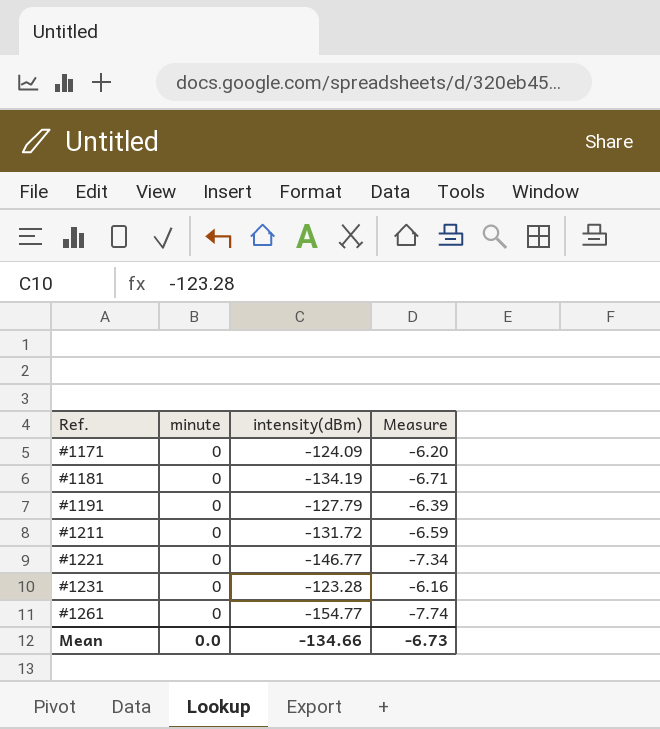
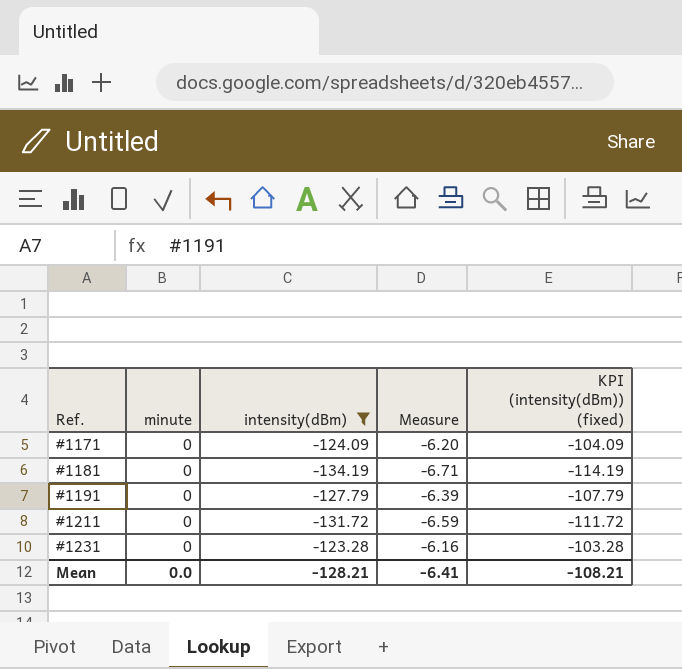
filter: none -> intensity(dBm) >= -134.19
column KPI (intensity(dBm)) (fixed) | formula: none -> [intensity(dBm)] + 20
Mean | intensity(dBm): -134.66 -> -128.21
Mean | Measure: -6.73 -> -6.41

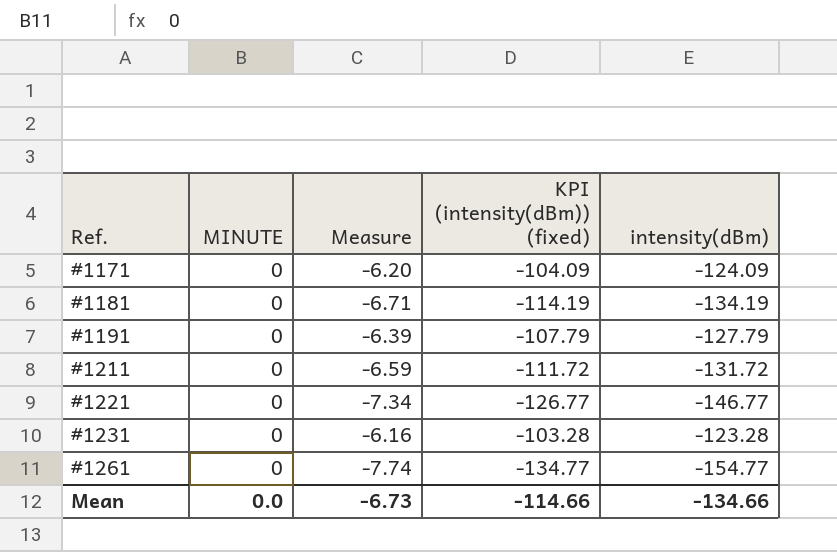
filter: intensity(dBm) >= -134.19 -> none
column name: minute -> MINUTE
column intensity(dBm) | position: 3 -> 5
Mean | Measure: -6.41 -> -6.73
Mean | KPI (intensity(dBm)) (fixed): -108.21 -> -114.66
Mean | intensity(dBm): -128.21 -> -134.66

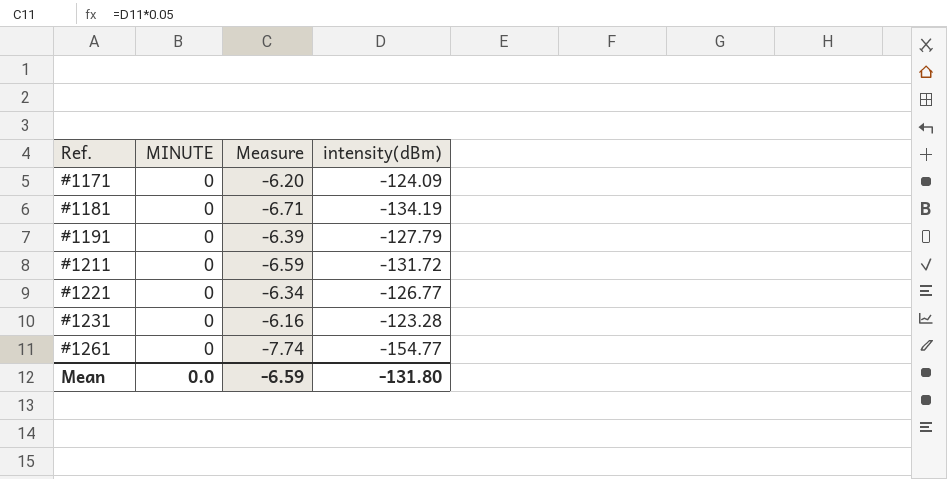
column KPI (intensity(dBm)) (fixed) | formula: [intensity(dBm)] + 20 -> none
#1221 | Measure: -7.34 -> -6.34
#1221 | intensity(dBm): -146.77 -> -126.77
Mean | Measure: -6.73 -> -6.59
Mean | intensity(dBm): -134.66 -> -131.80

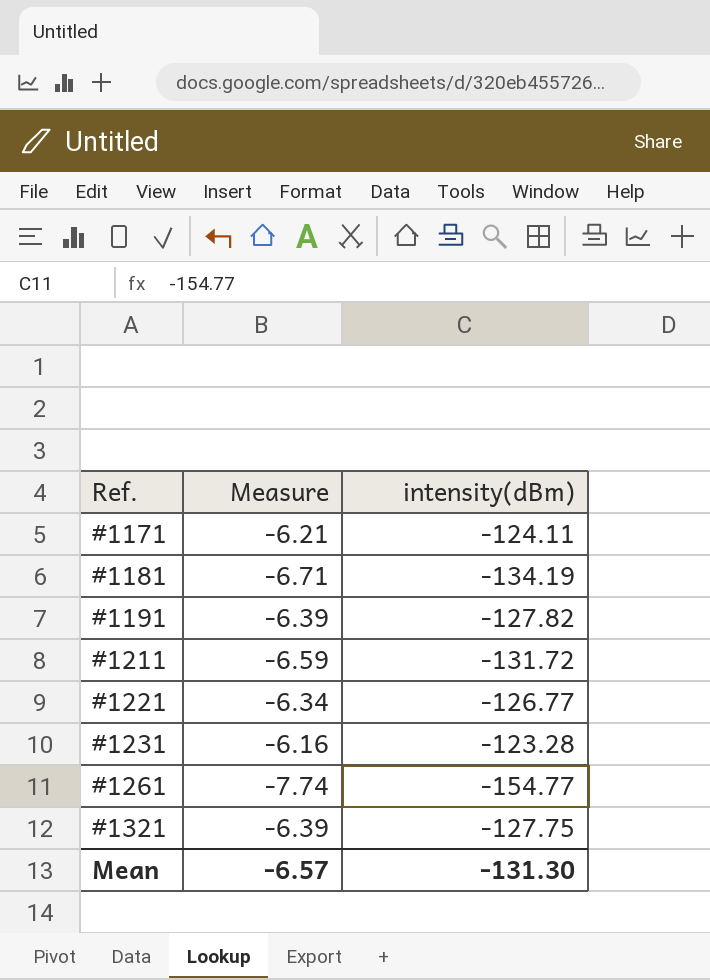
column MINUTE | position: 2 -> none
#1171 | Measure: -6.20 -> -6.21
#1171 | intensity(dBm): -124.09 -> -124.11
#1191 | intensity(dBm): -127.79 -> -127.82
row #1321: none -> -6.39 | -127.75
Mean | Measure: -6.59 -> -6.57
Mean | intensity(dBm): -131.80 -> -131.30

